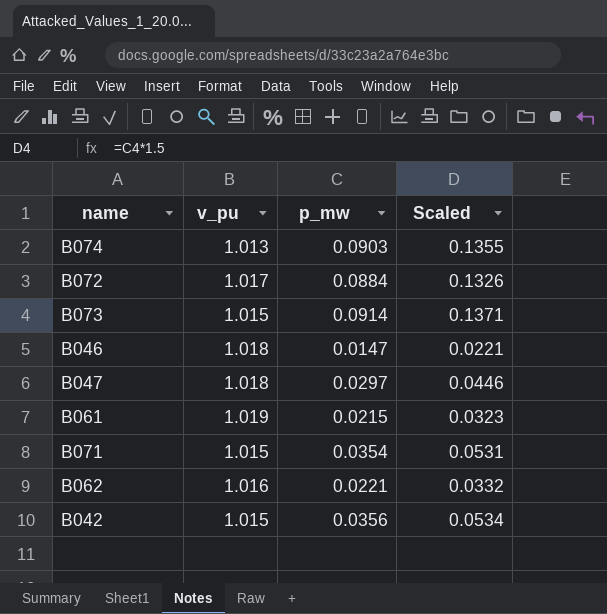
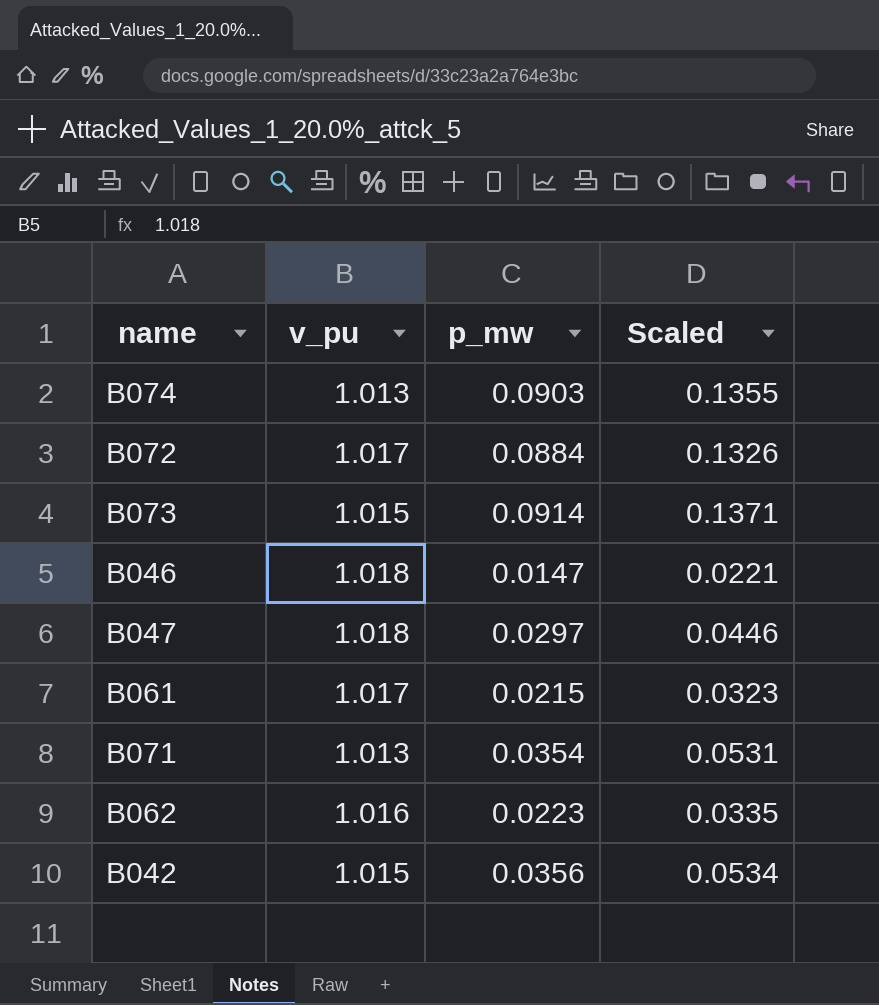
B061 | v_pu: 1.019 -> 1.017
B071 | v_pu: 1.015 -> 1.013
B062 | p_mw: 0.0221 -> 0.0223
B062 | Scaled: 0.0332 -> 0.0335

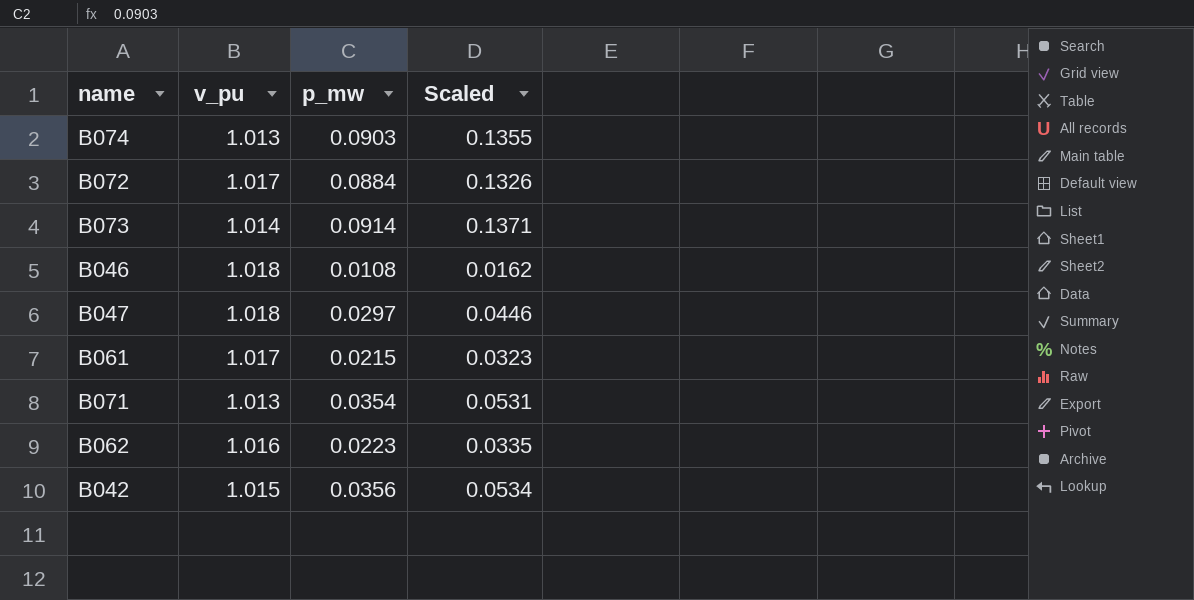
B073 | v_pu: 1.015 -> 1.014
B046 | p_mw: 0.0147 -> 0.0108
B046 | Scaled: 0.0221 -> 0.0162

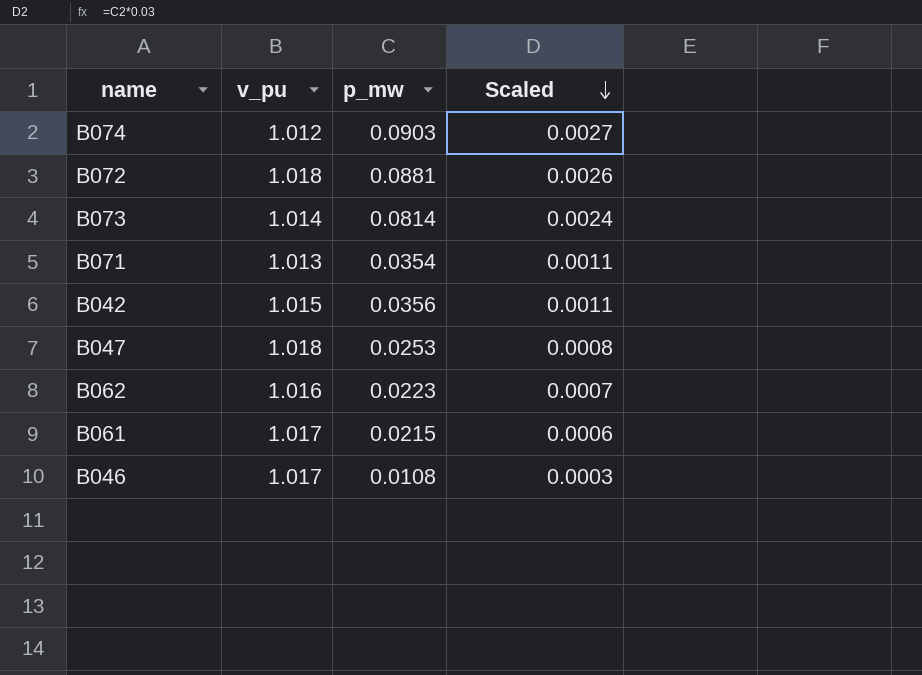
row order: none -> Scaled descending
column Scaled | formula: [p_mw] * 1.5 -> [p_mw] * 0.03
B074 | v_pu: 1.013 -> 1.012
B072 | v_pu: 1.017 -> 1.018
B072 | p_mw: 0.0884 -> 0.0881
B073 | p_mw: 0.0914 -> 0.0814
B047 | p_mw: 0.0297 -> 0.0253
B046 | v_pu: 1.018 -> 1.017

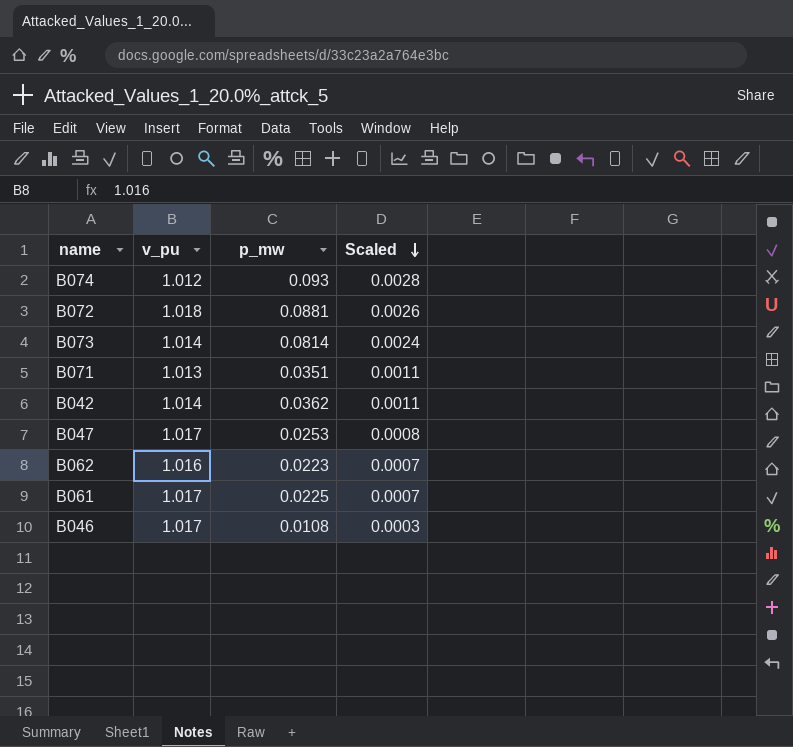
B074 | p_mw: 0.0903 -> 0.093
B074 | Scaled: 0.0027 -> 0.0028
B071 | p_mw: 0.0354 -> 0.0351
B042 | v_pu: 1.015 -> 1.014
B042 | p_mw: 0.0356 -> 0.0362
B047 | v_pu: 1.018 -> 1.017
B061 | p_mw: 0.0215 -> 0.0225
B061 | Scaled: 0.0006 -> 0.0007

